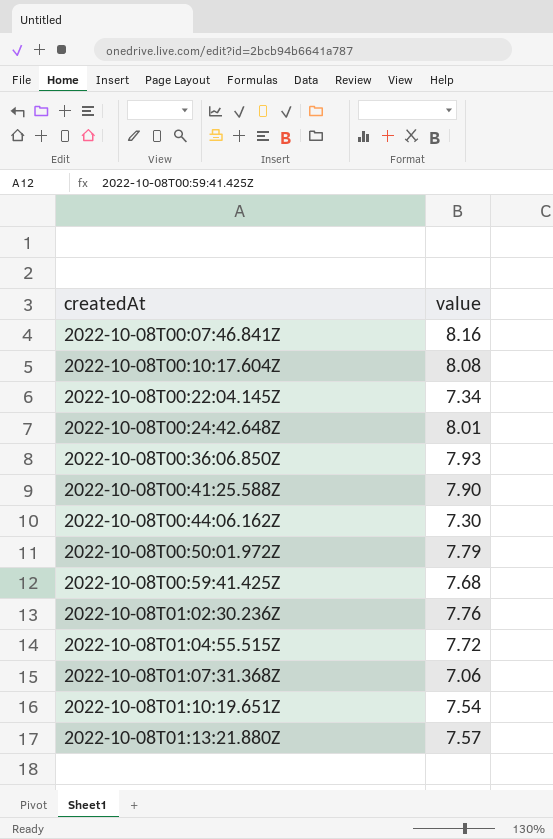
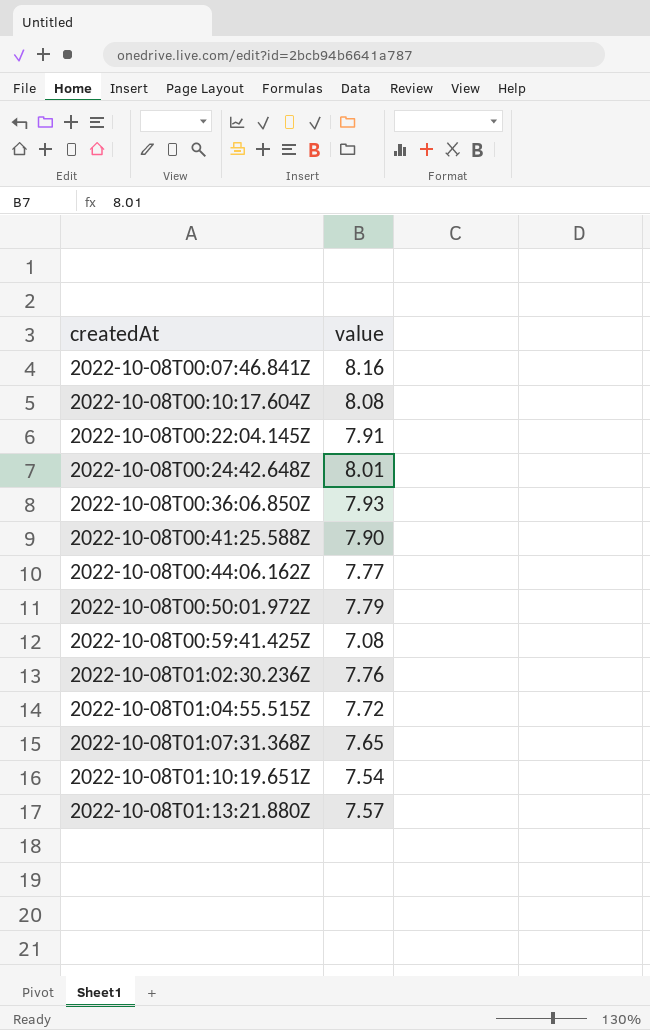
2022-10-08T00:22:04.145Z | value: 7.34 -> 7.91
2022-10-08T00:44:06.162Z | value: 7.30 -> 7.77
2022-10-08T00:59:41.425Z | value: 7.68 -> 7.08
2022-10-08T01:07:31.368Z | value: 7.06 -> 7.65

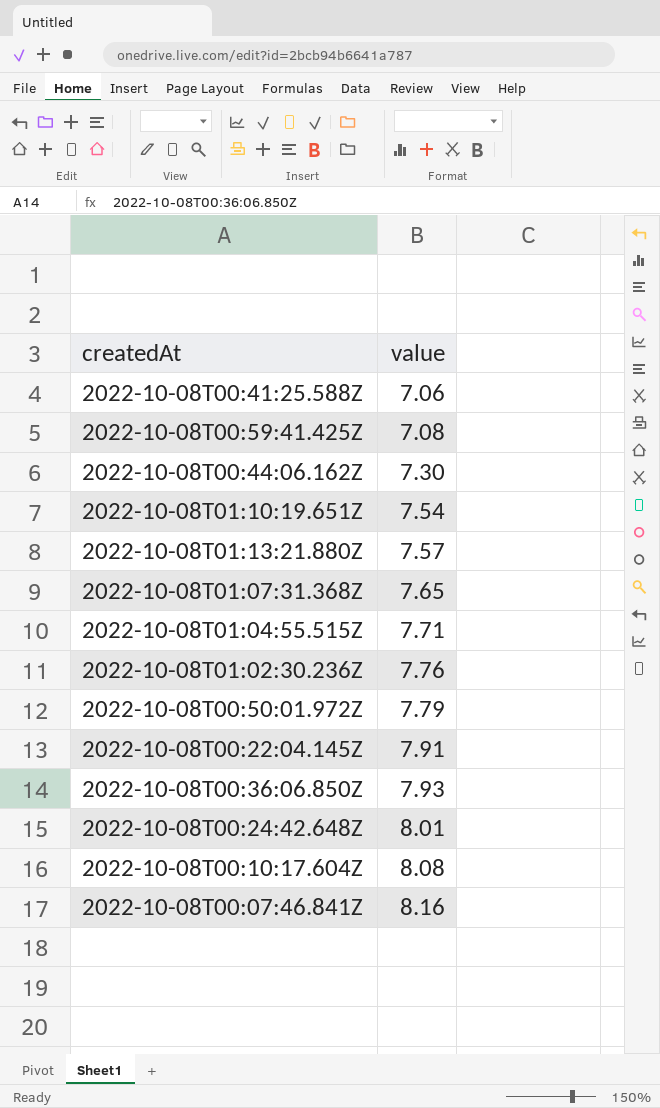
row order: createdAt ascending -> value ascending
2022-10-08T00:41:25.588Z | value: 7.90 -> 7.06
2022-10-08T00:44:06.162Z | value: 7.77 -> 7.30
2022-10-08T01:04:55.515Z | value: 7.72 -> 7.71

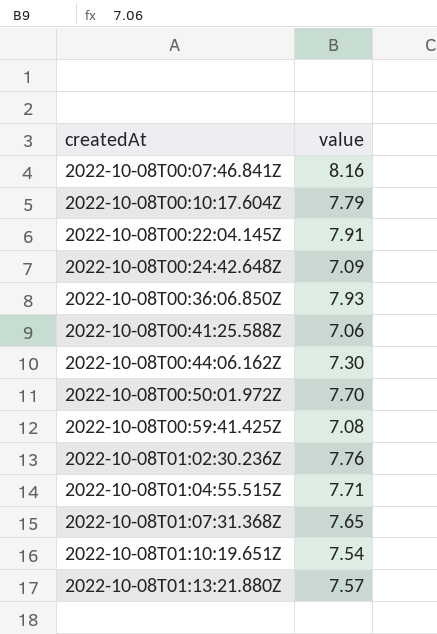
row order: value ascending -> createdAt ascending
2022-10-08T00:10:17.604Z | value: 8.08 -> 7.79
2022-10-08T00:24:42.648Z | value: 8.01 -> 7.09
2022-10-08T00:50:01.972Z | value: 7.79 -> 7.70

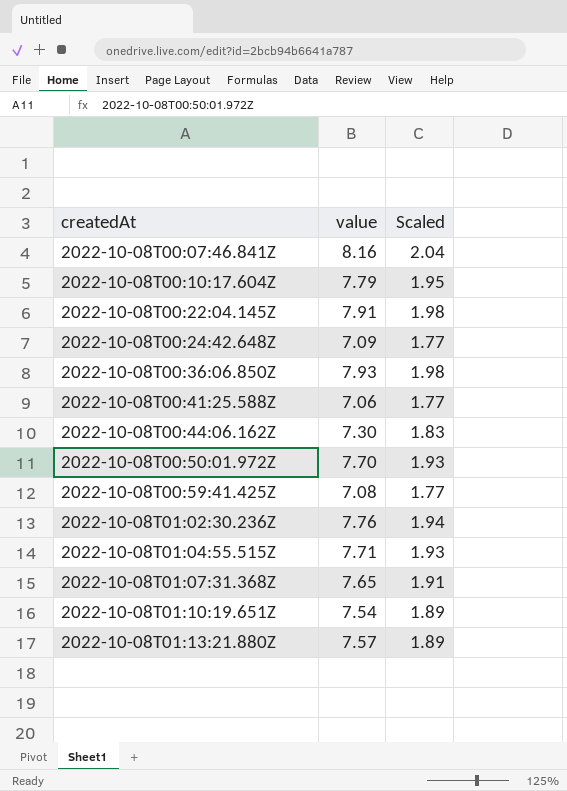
column Scaled | formula: none -> [value] * 0.25

